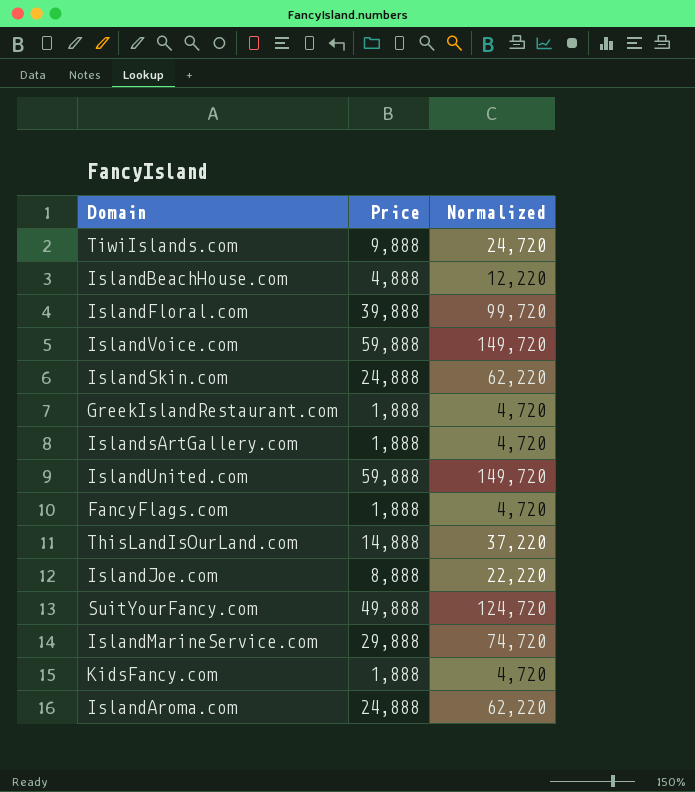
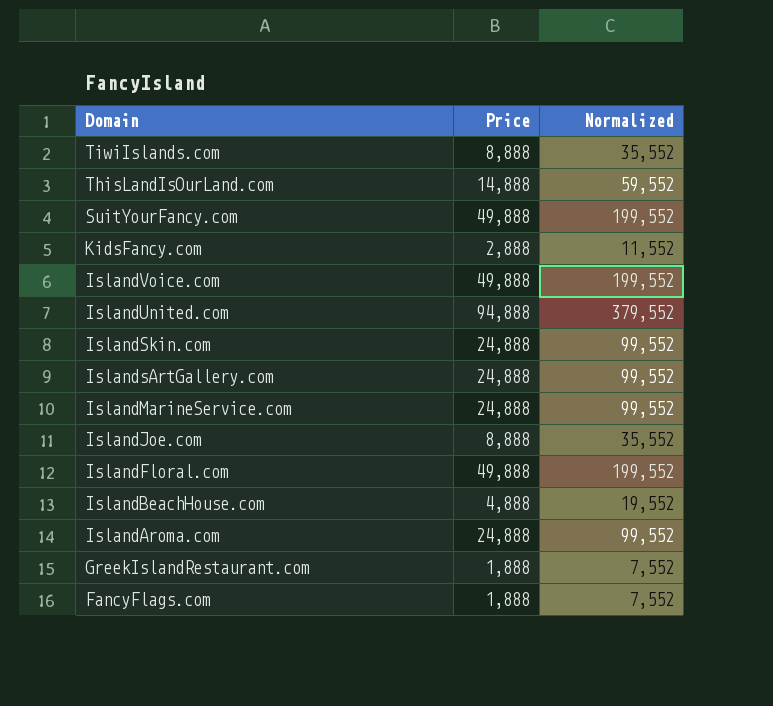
row order: none -> Domain descending
column Normalized | formula: [Price] * 2.5 -> [Price] * 4
TiwiIslands.com | Price: 9,888 -> 8,888
KidsFancy.com | Price: 1,888 -> 2,888
IslandVoice.com | Price: 59,888 -> 49,888
IslandUnited.com | Price: 59,888 -> 94,888
IslandsArtGallery.com | Price: 1,888 -> 24,888
IslandMarineService.com | Price: 29,888 -> 24,888
IslandFloral.com | Price: 39,888 -> 49,888

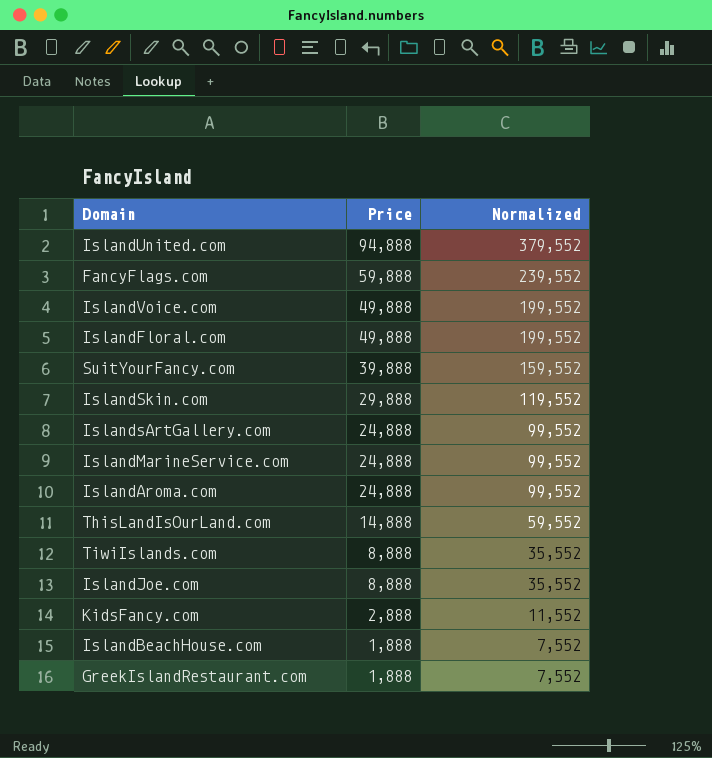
row order: Domain descending -> Price descending
FancyFlags.com | Price: 1,888 -> 59,888
FancyFlags.com | Normalized: 7,552 -> 239,552
SuitYourFancy.com | Price: 49,888 -> 39,888
SuitYourFancy.com | Normalized: 199,552 -> 159,552
IslandSkin.com | Price: 24,888 -> 29,888
IslandSkin.com | Normalized: 99,552 -> 119,552
IslandBeachHouse.com | Price: 4,888 -> 1,888
IslandBeachHouse.com | Normalized: 19,552 -> 7,552

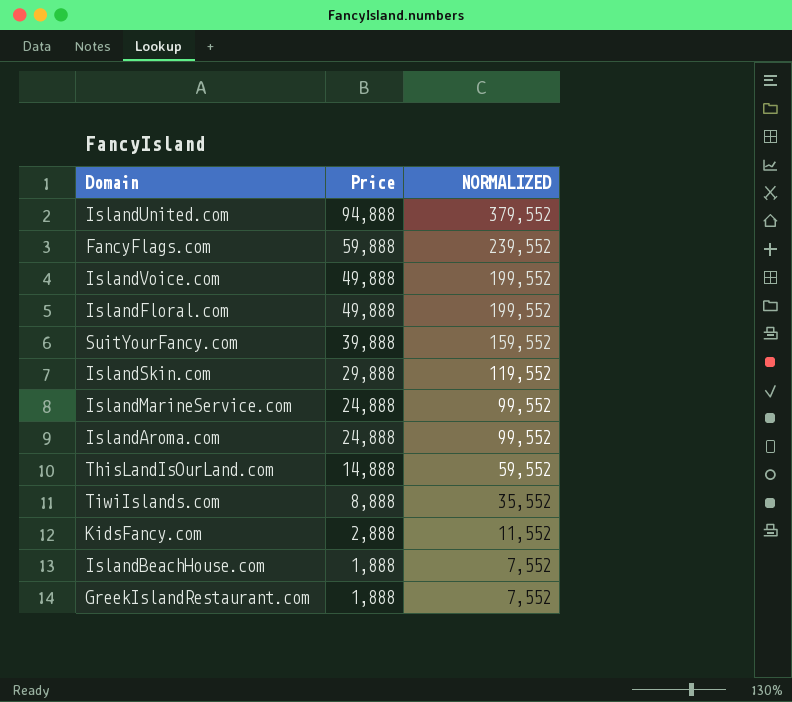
column name: Normalized -> NORMALIZED
row IslandsArtGallery.com: 24,888 | 99,552 -> none
row IslandJoe.com: 8,888 | 35,552 -> none

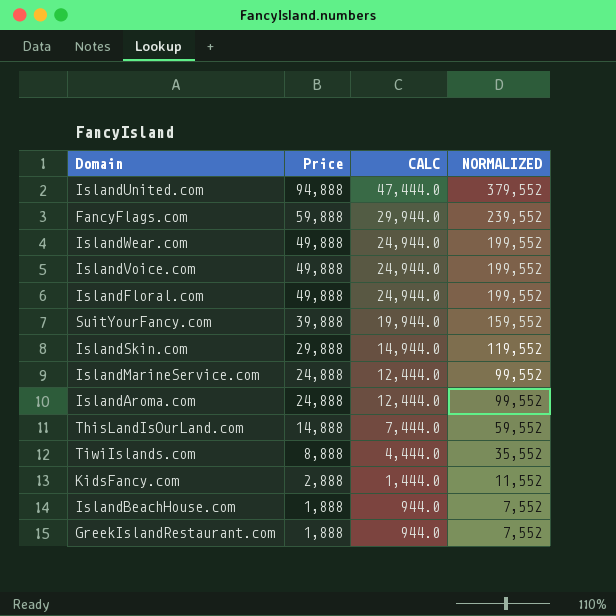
column CALC | formula: none -> [Price] * 0.5
row IslandWear.com: none -> 49,888 | 24,944.0 | 199,552

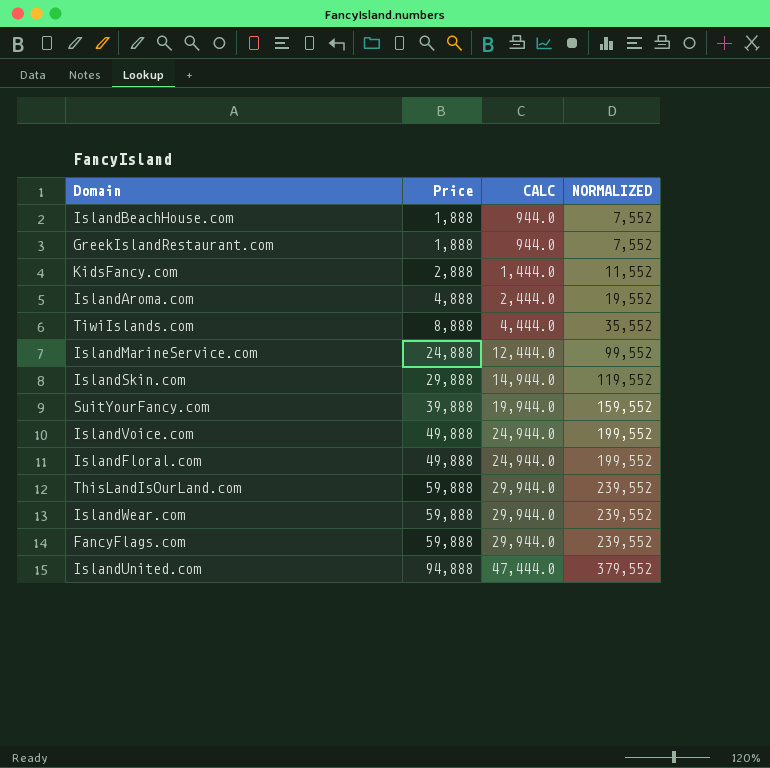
row order: Price descending -> Price ascending
IslandAroma.com | Price: 24,888 -> 4,888
IslandAroma.com | CALC: 12,444.0 -> 2,444.0
IslandAroma.com | NORMALIZED: 99,552 -> 19,552
ThisLandIsOurLand.com | Price: 14,888 -> 59,888
ThisLandIsOurLand.com | CALC: 7,444.0 -> 29,944.0
ThisLandIsOurLand.com | NORMALIZED: 59,552 -> 239,552
IslandWear.com | Price: 49,888 -> 59,888
IslandWear.com | CALC: 24,944.0 -> 29,944.0
IslandWear.com | NORMALIZED: 199,552 -> 239,552

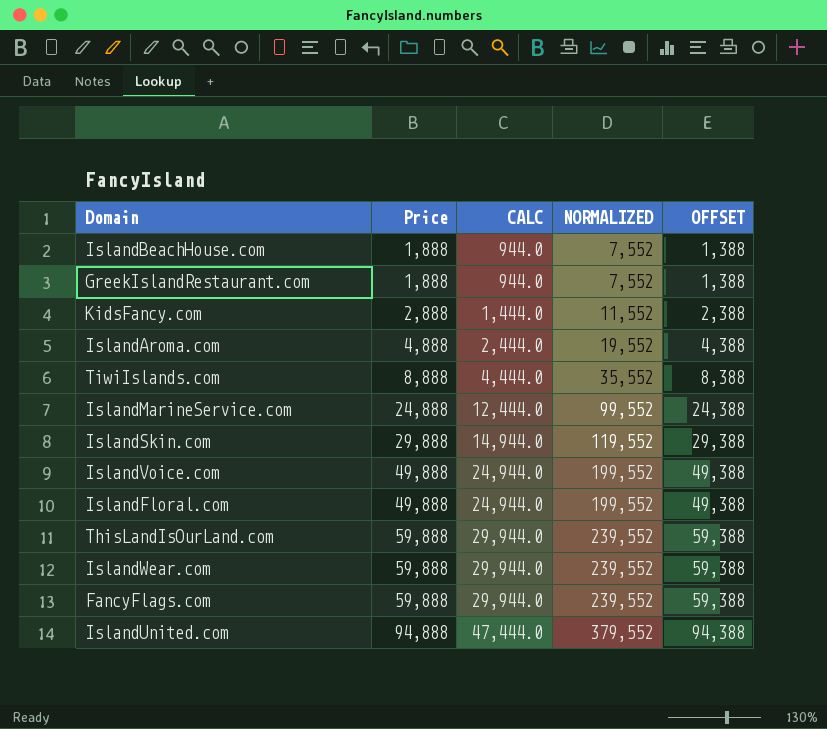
column OFFSET | formula: none -> [Price] - 500
row SuitYourFancy.com: 39,888 | 19,944.0 | 159,552 -> none

